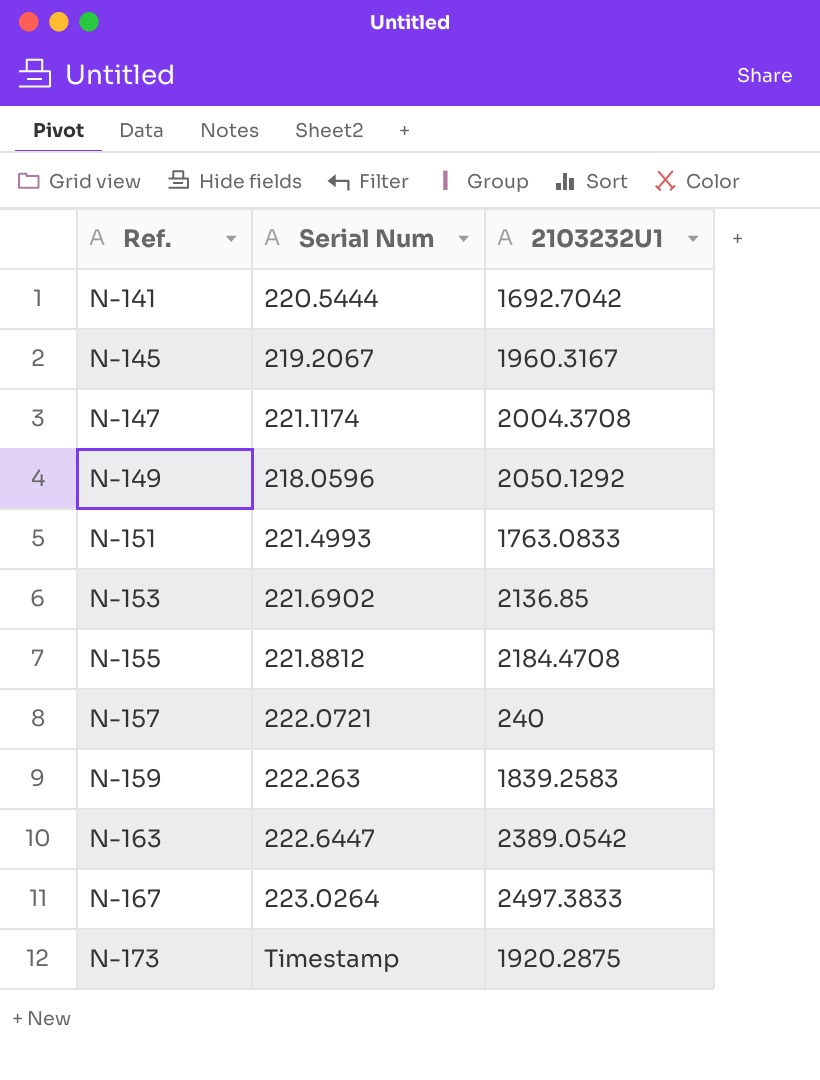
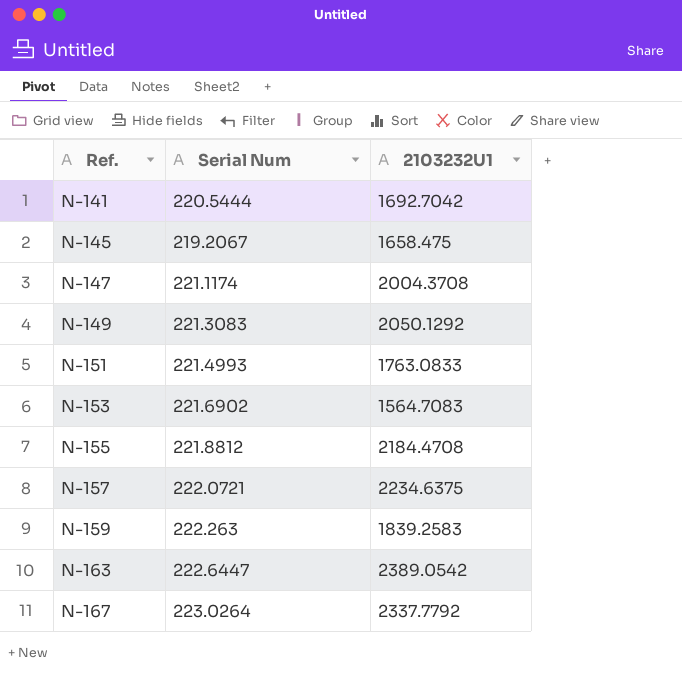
row N-173: Timestamp | 1920.2875 -> none
N-145 | 2103232U1: 1960.3167 -> 1658.475
N-149 | Serial Num: 218.0596 -> 221.3083
N-153 | 2103232U1: 2136.85 -> 1564.7083
N-157 | 2103232U1: 240 -> 2234.6375
N-167 | 2103232U1: 2497.3833 -> 2337.7792

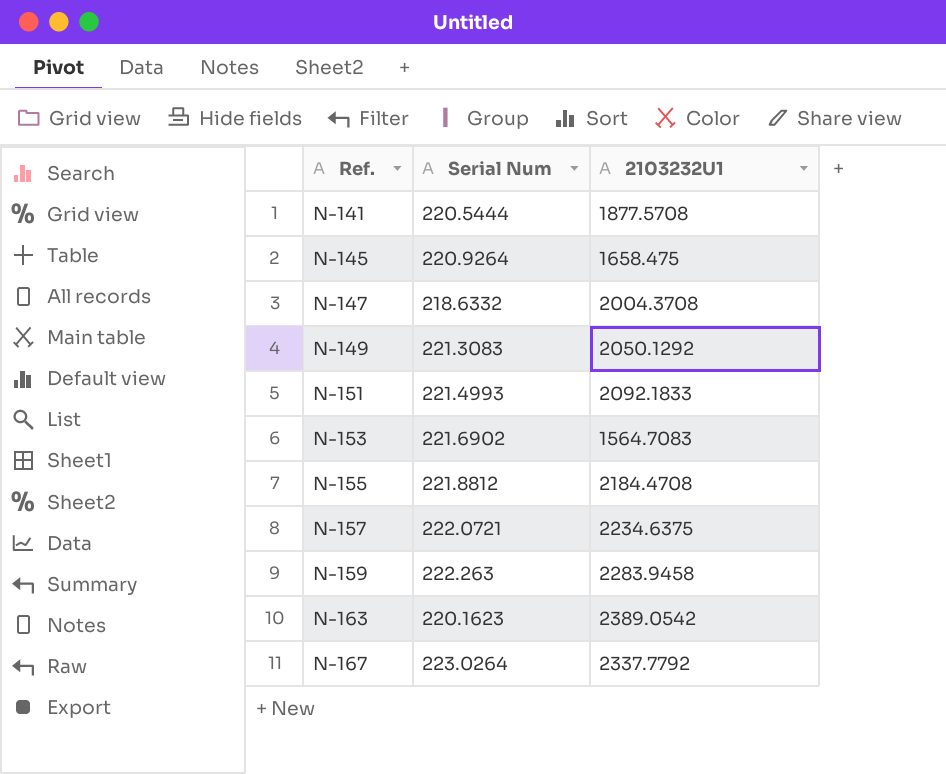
N-141 | 2103232U1: 1692.7042 -> 1877.5708
N-145 | Serial Num: 219.2067 -> 220.9264
N-147 | Serial Num: 221.1174 -> 218.6332
N-151 | 2103232U1: 1763.0833 -> 2092.1833
N-159 | 2103232U1: 1839.2583 -> 2283.9458
N-163 | Serial Num: 222.6447 -> 220.1623

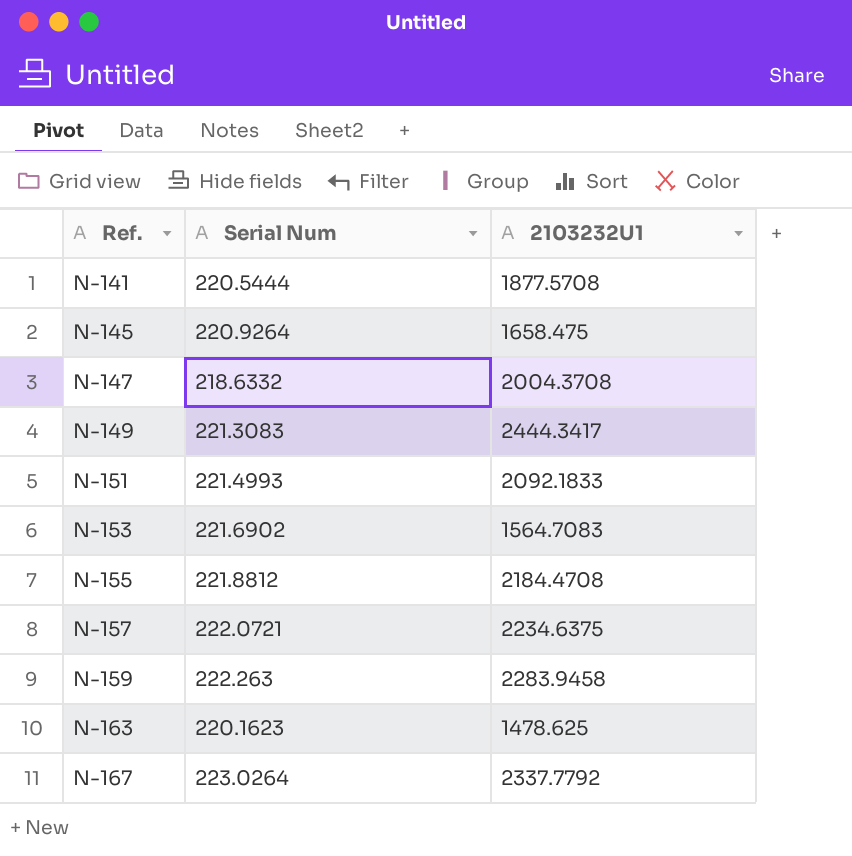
N-149 | 2103232U1: 2050.1292 -> 2444.3417
N-163 | 2103232U1: 2389.0542 -> 1478.625

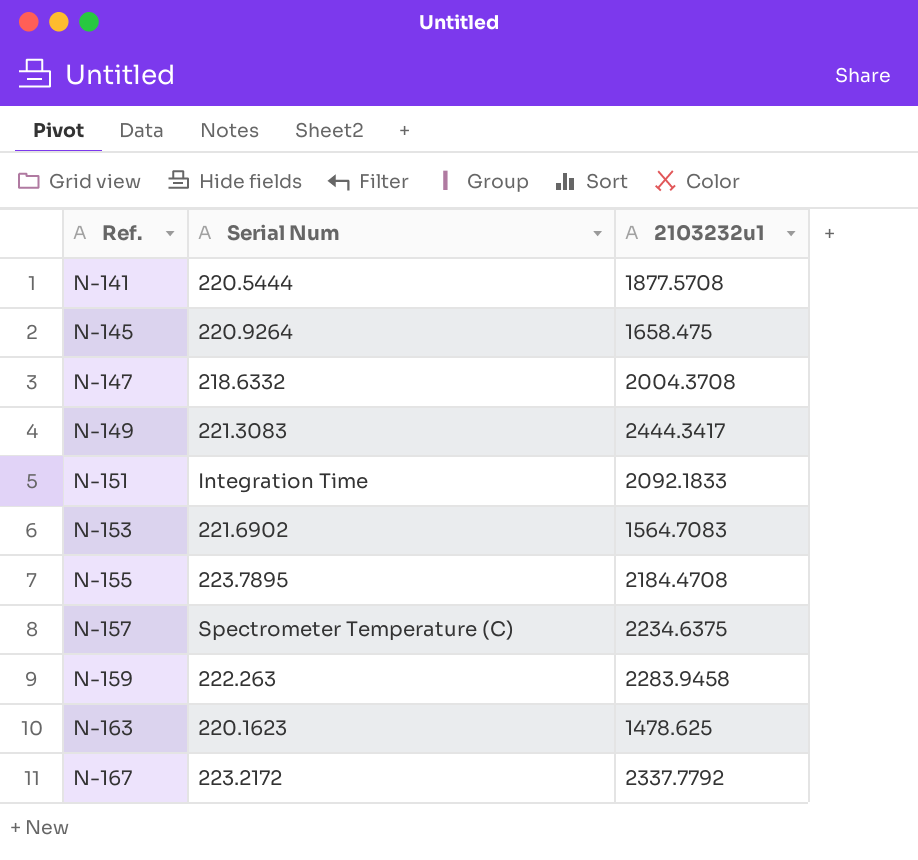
column name: 2103232U1 -> 2103232u1
N-151 | Serial Num: 221.4993 -> Integration Time
N-155 | Serial Num: 221.8812 -> 223.7895
N-157 | Serial Num: 222.0721 -> Spectrometer Temperature (C)
N-167 | Serial Num: 223.0264 -> 223.2172

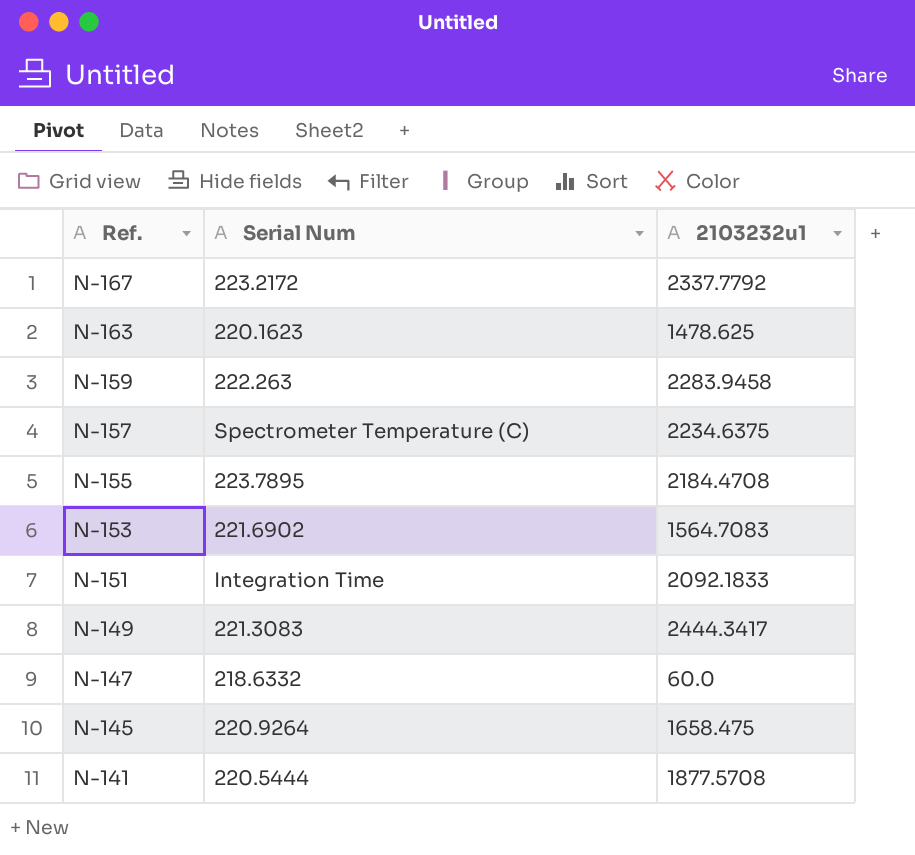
row order: Ref. ascending -> Ref. descending
N-147 | 2103232u1: 2004.3708 -> 60.0

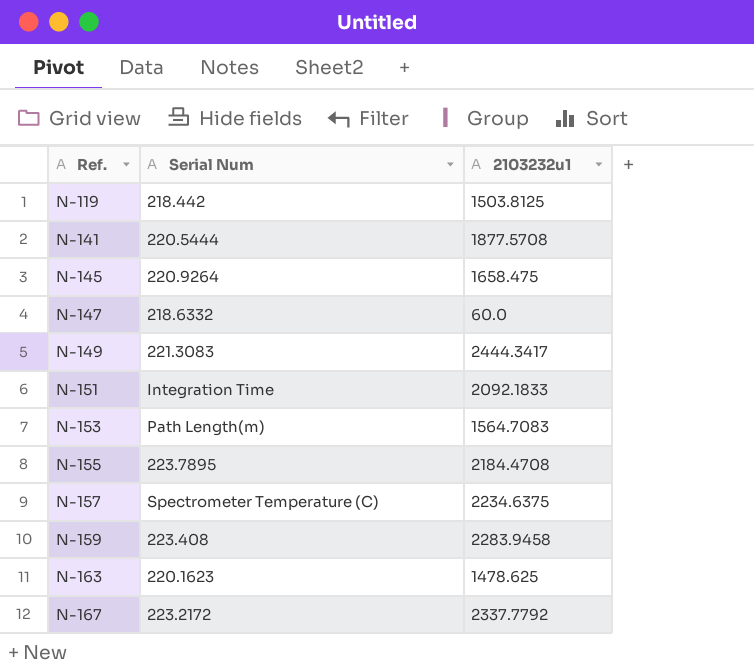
row order: Ref. descending -> Ref. ascending
row N-119: none -> 218.442 | 1503.8125
N-153 | Serial Num: 221.6902 -> Path Length(m)
N-159 | Serial Num: 222.263 -> 223.408

